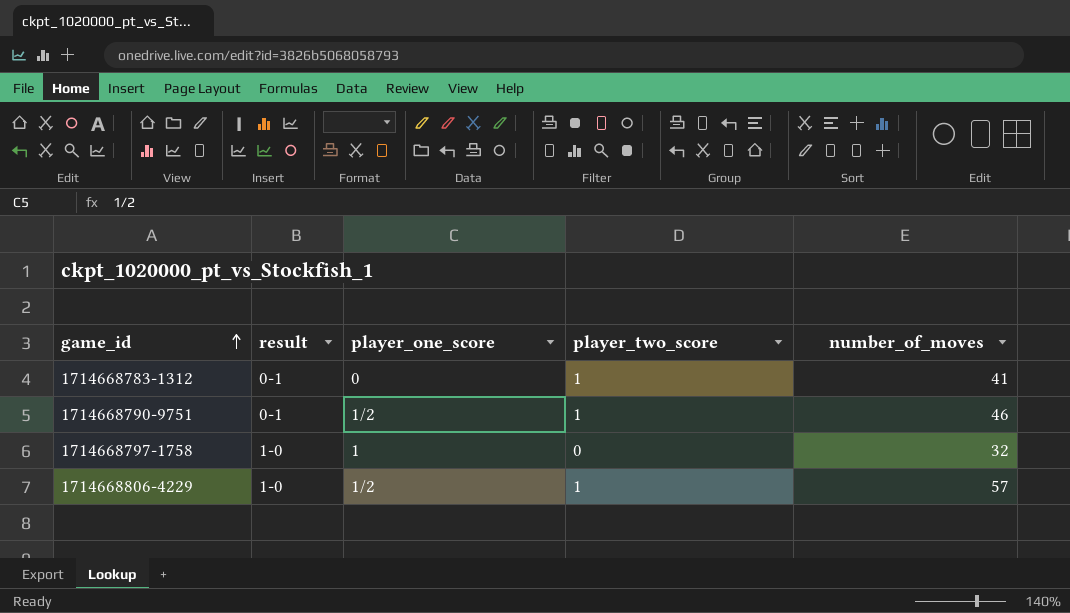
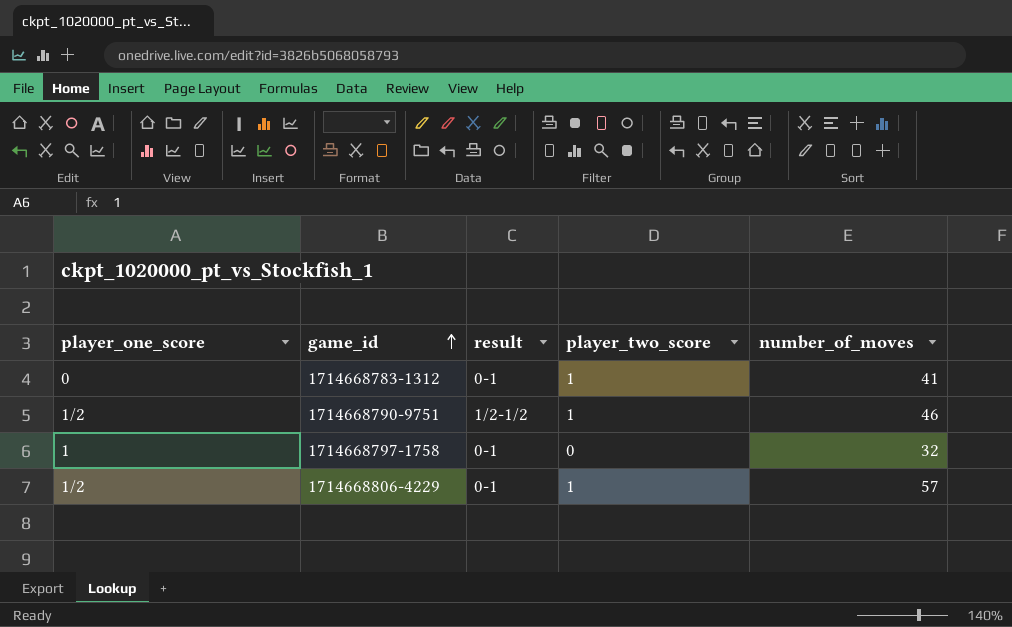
column player_one_score | position: 3 -> 1
1714668790-9751 | result: 0-1 -> 1/2-1/2
1714668797-1758 | result: 1-0 -> 0-1
1714668806-4229 | result: 1-0 -> 0-1

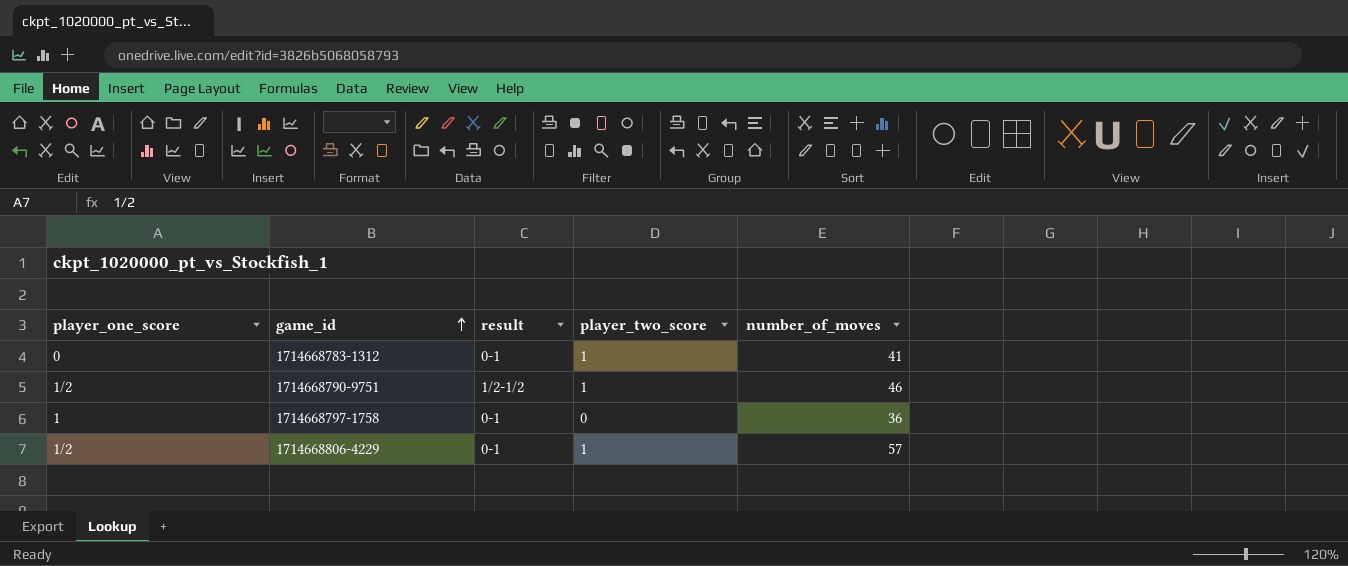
1714668797-1758 | number_of_moves: 32 -> 36

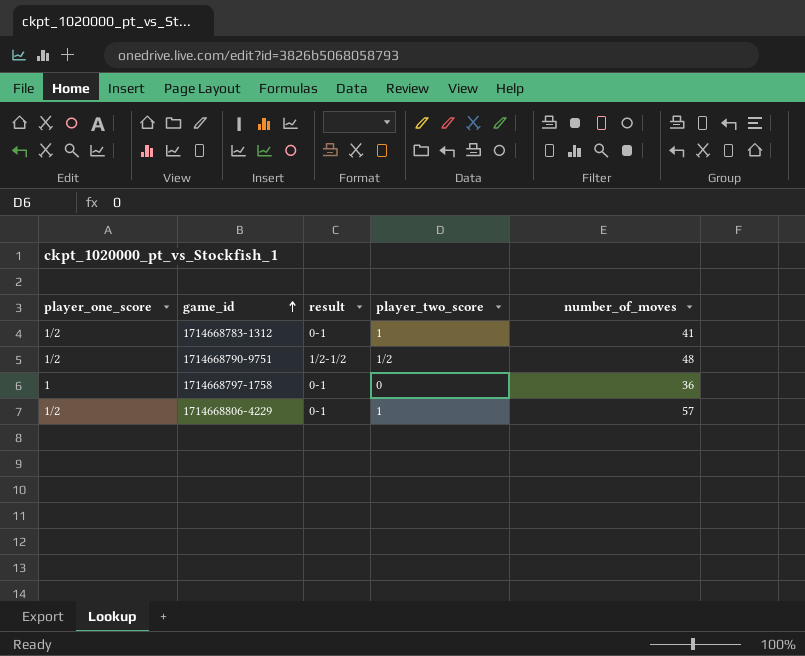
1714668783-1312 | player_one_score: 0 -> 1/2
1714668790-9751 | player_two_score: 1 -> 1/2
1714668790-9751 | number_of_moves: 46 -> 48

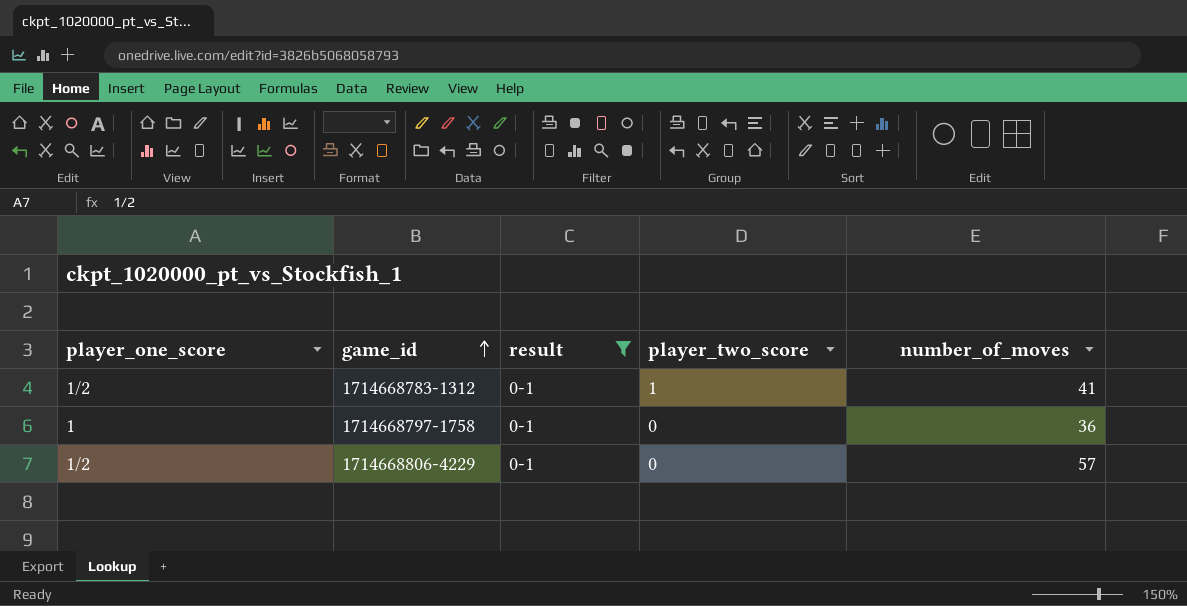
filter: none -> result = 0-1
1714668806-4229 | player_two_score: 1 -> 0

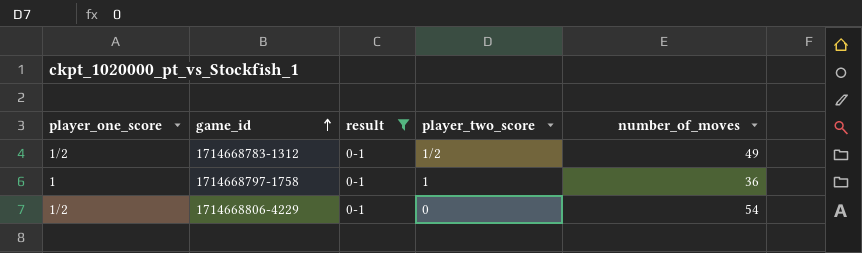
1714668783-1312 | player_two_score: 1 -> 1/2
1714668783-1312 | number_of_moves: 41 -> 49
1714668797-1758 | player_two_score: 0 -> 1
1714668806-4229 | number_of_moves: 57 -> 54

